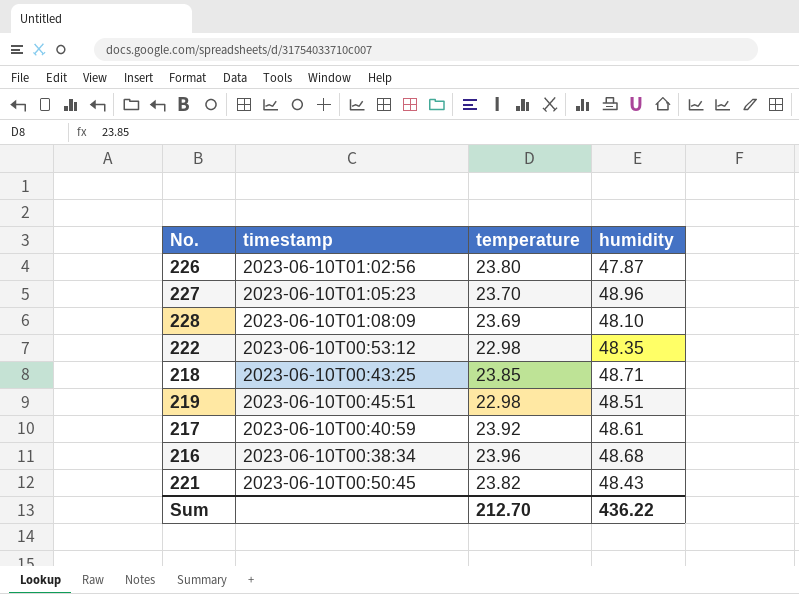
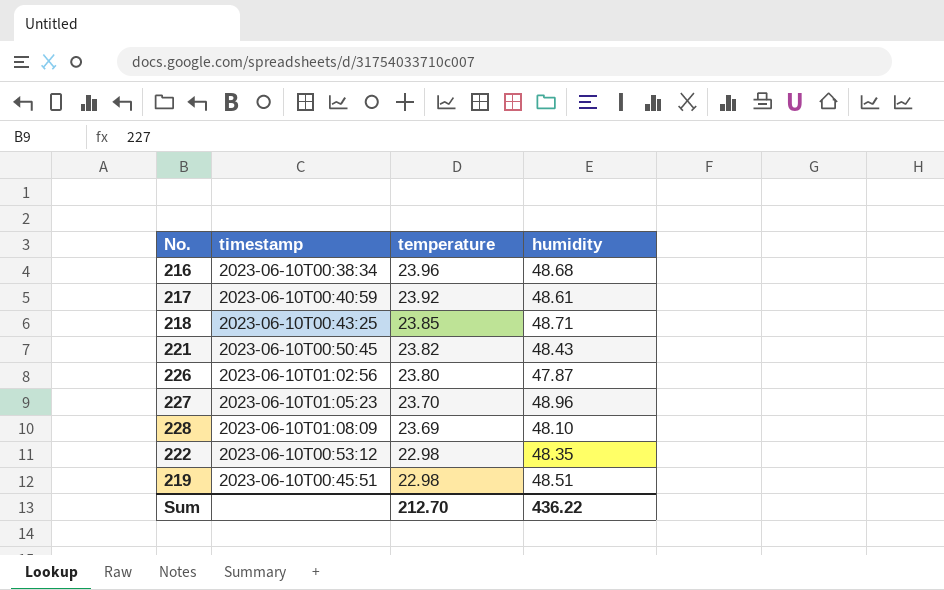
row order: none -> temperature descending

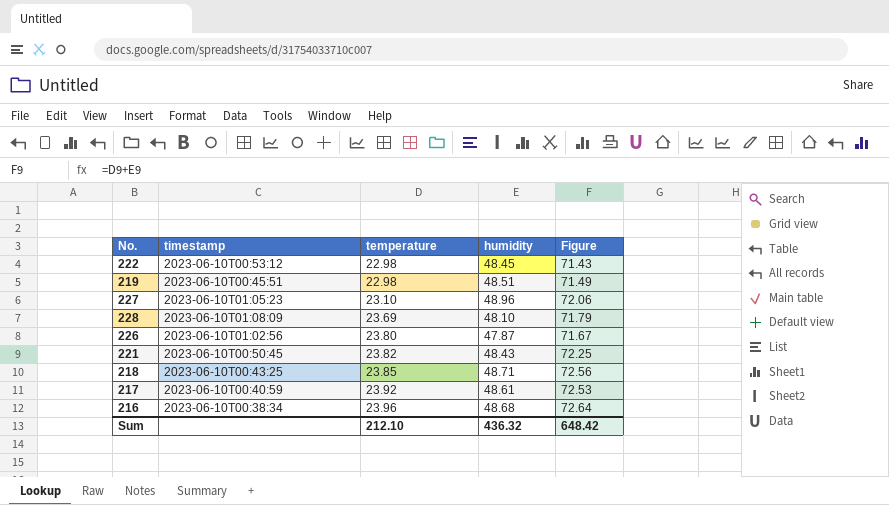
row order: temperature descending -> temperature ascending
column Figure | formula: none -> [temperature] + [humidity]
222 | humidity: 48.35 -> 48.45
227 | temperature: 23.70 -> 23.10
Sum | temperature: 212.70 -> 212.10
Sum | humidity: 436.22 -> 436.32

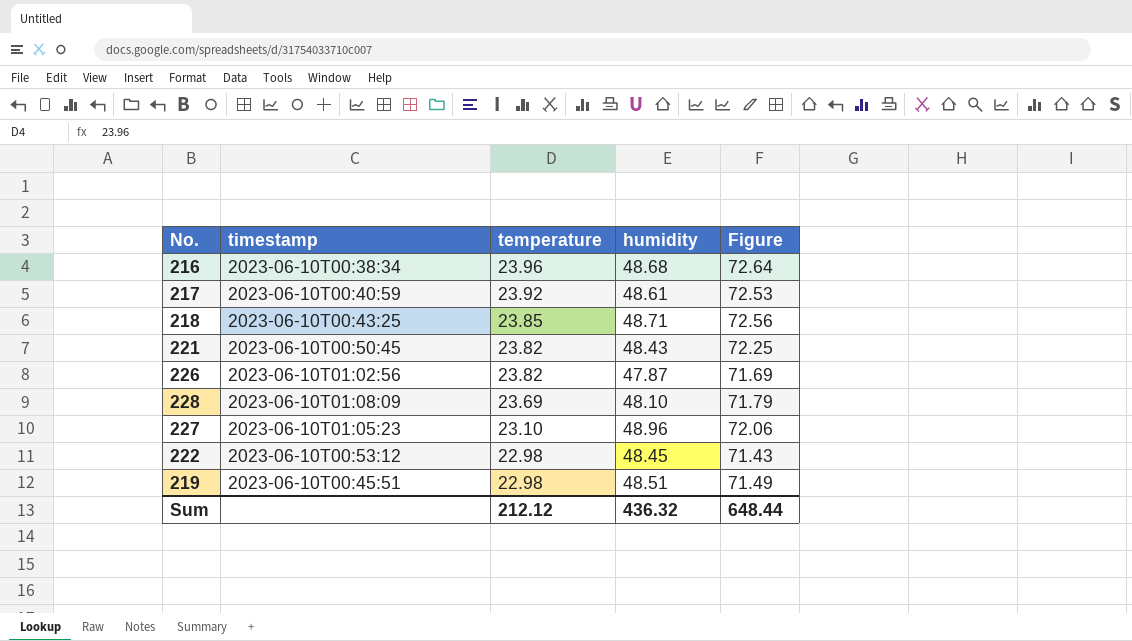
row order: temperature ascending -> temperature descending
226 | temperature: 23.80 -> 23.82
226 | Figure: 71.67 -> 71.69
Sum | temperature: 212.10 -> 212.12
Sum | Figure: 648.42 -> 648.44

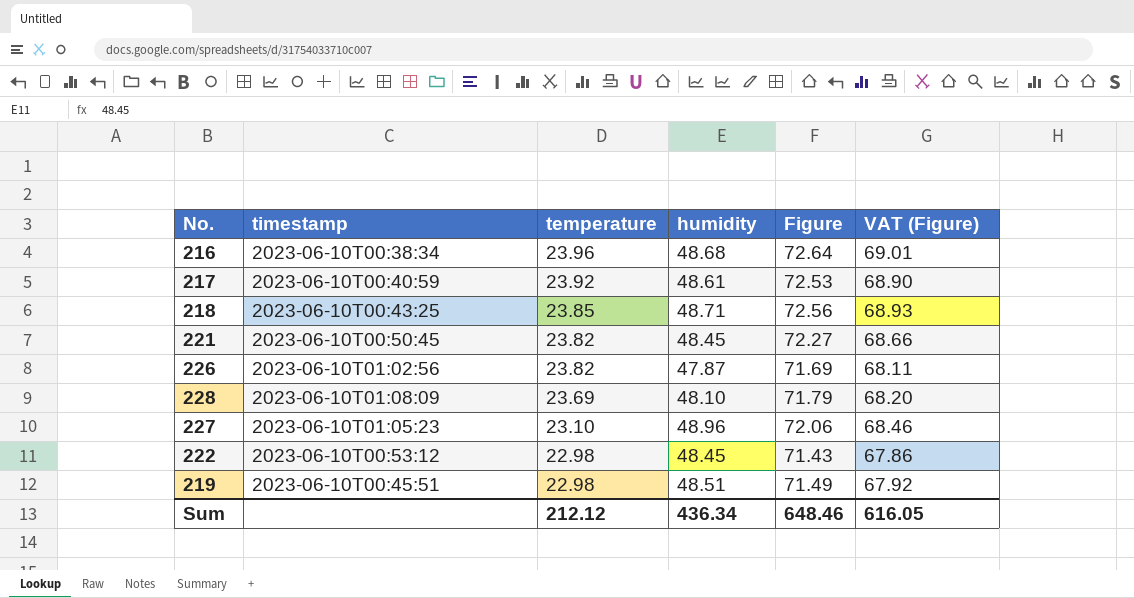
column VAT (Figure) | formula: none -> [Figure] * 0.95
221 | humidity: 48.43 -> 48.45
221 | Figure: 72.25 -> 72.27
Sum | humidity: 436.32 -> 436.34
Sum | Figure: 648.44 -> 648.46

